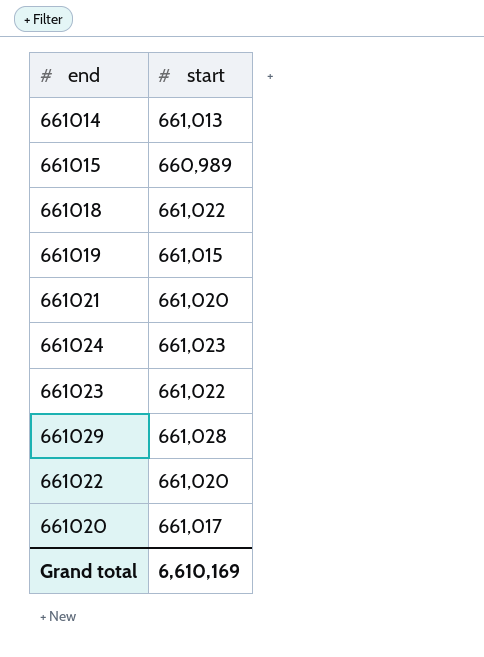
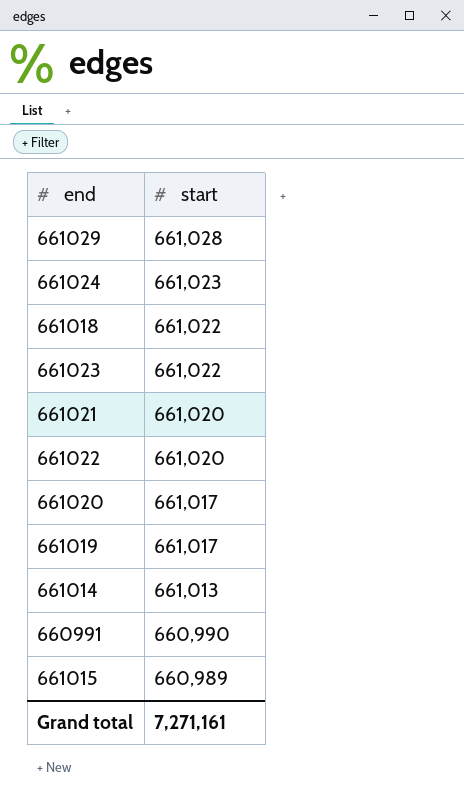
row order: none -> start descending
661019 | start: 661,015 -> 661,017
row 660991: none -> 660,990
Grand total | start: 6,610,169 -> 7,271,161

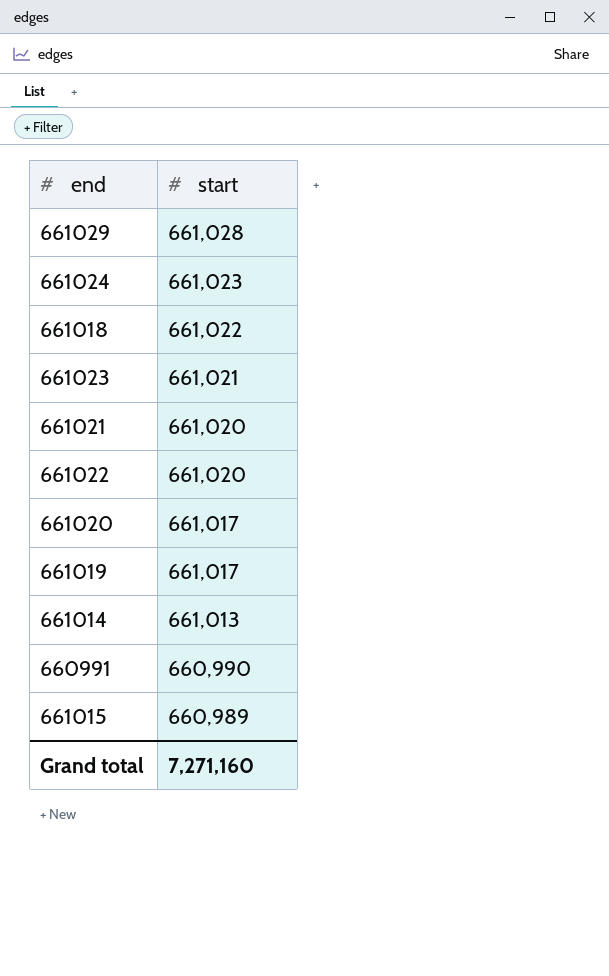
661023 | start: 661,022 -> 661,021
Grand total | start: 7,271,161 -> 7,271,160

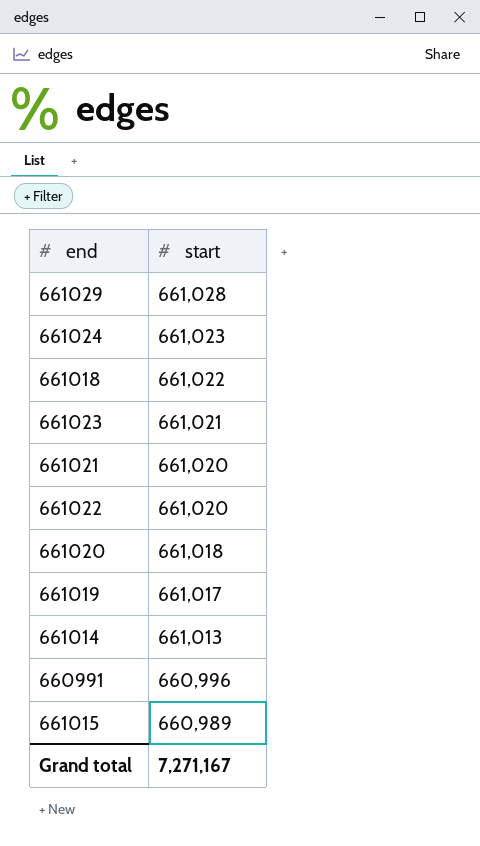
661020 | start: 661,017 -> 661,018
660991 | start: 660,990 -> 660,996
Grand total | start: 7,271,160 -> 7,271,167

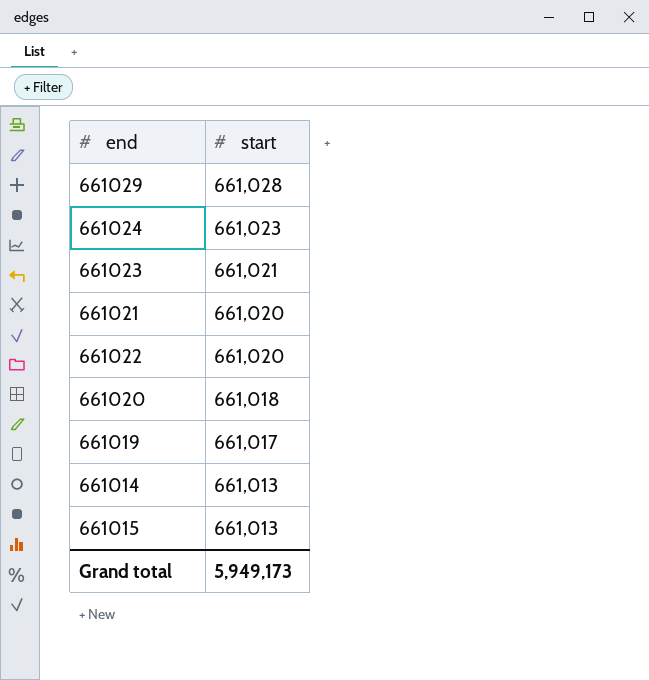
row 661018: 661,022 -> none
row 660991: 660,996 -> none
661015 | start: 660,989 -> 661,013
Grand total | start: 7,271,167 -> 5,949,173

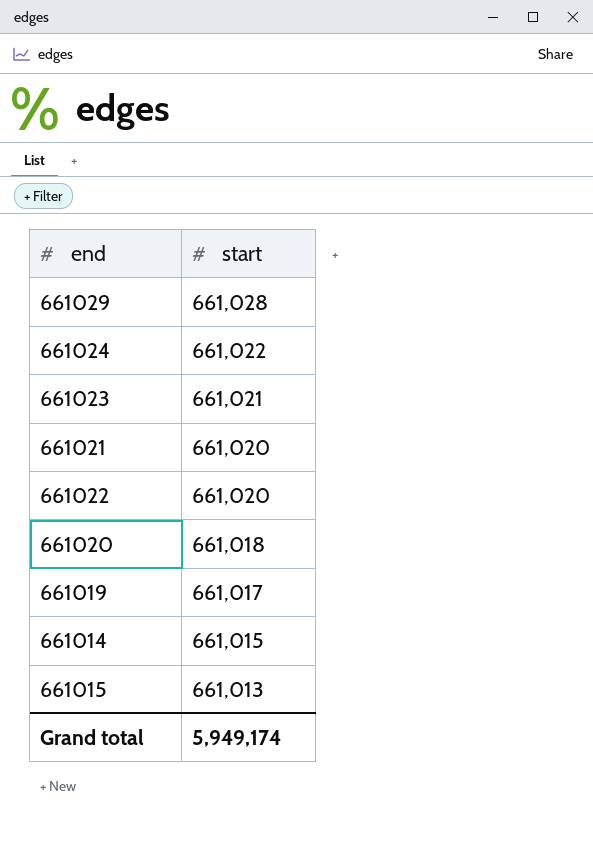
661024 | start: 661,023 -> 661,022
661014 | start: 661,013 -> 661,015
Grand total | start: 5,949,173 -> 5,949,174

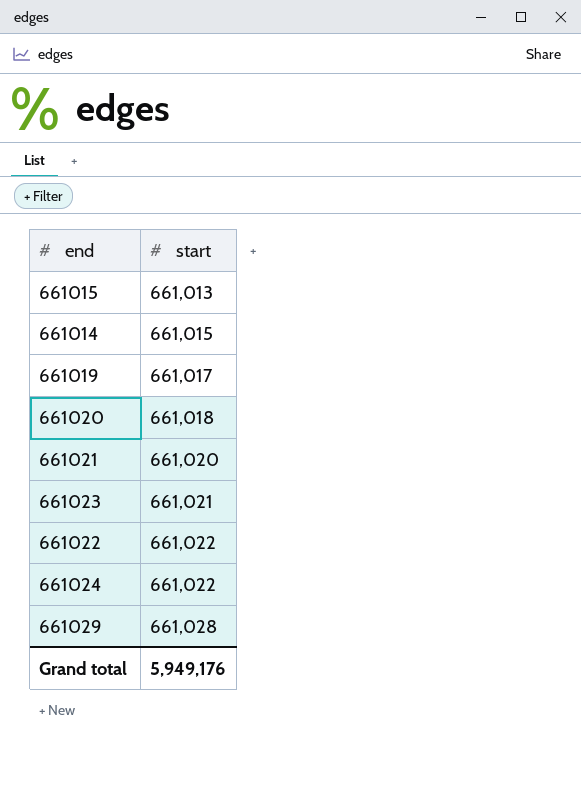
row order: start descending -> start ascending
661022 | start: 661,020 -> 661,022
Grand total | start: 5,949,174 -> 5,949,176

